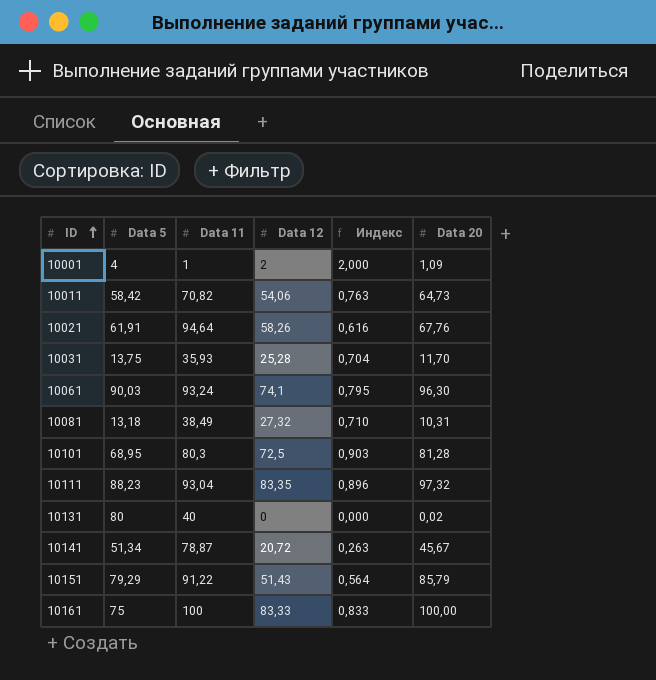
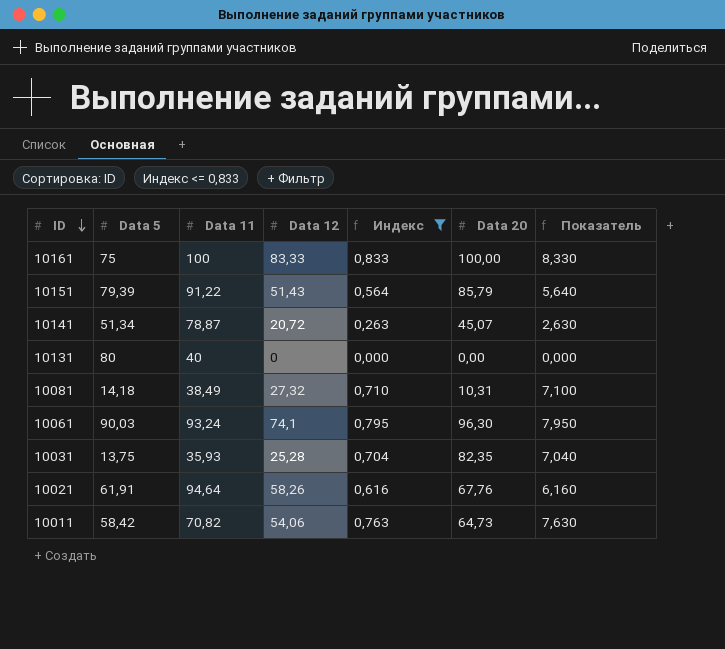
filter: none -> Индекс <= 0,833
row order: ID ascending -> ID descending
column Показатель | formula: none -> [Индекс] * 10
10151 | Data 5: 79,29 -> 79,39
10141 | Data 20: 45,67 -> 45,07
10131 | Data 20: 0,02 -> 0,00
10081 | Data 5: 13,18 -> 14,18
10031 | Data 20: 11,70 -> 82,35

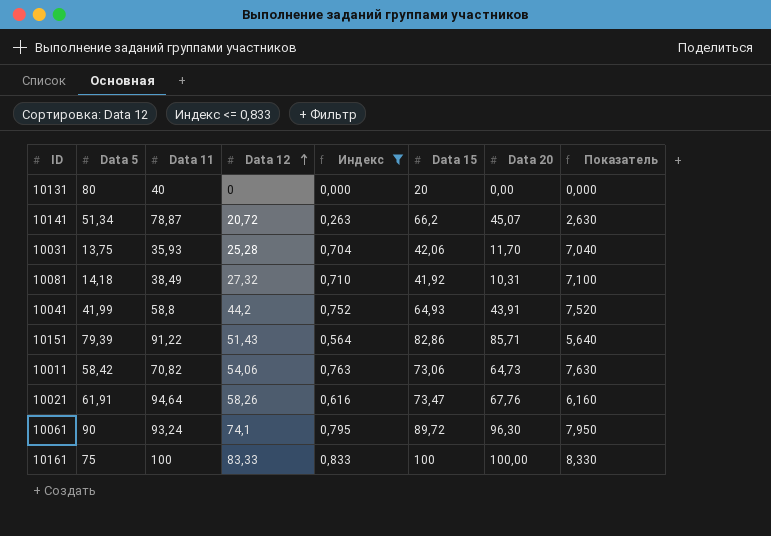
row order: ID descending -> Data 12 ascending
column Data 15 | position: none -> 6
10031 | Data 20: 82,35 -> 11,70
row 10041: none -> 41,99 | 58,8 | 44,2 | 0,752 | 64,93 | 43,91 | 7,520
10151 | Data 20: 85,79 -> 85,71
10061 | Data 5: 90,03 -> 90

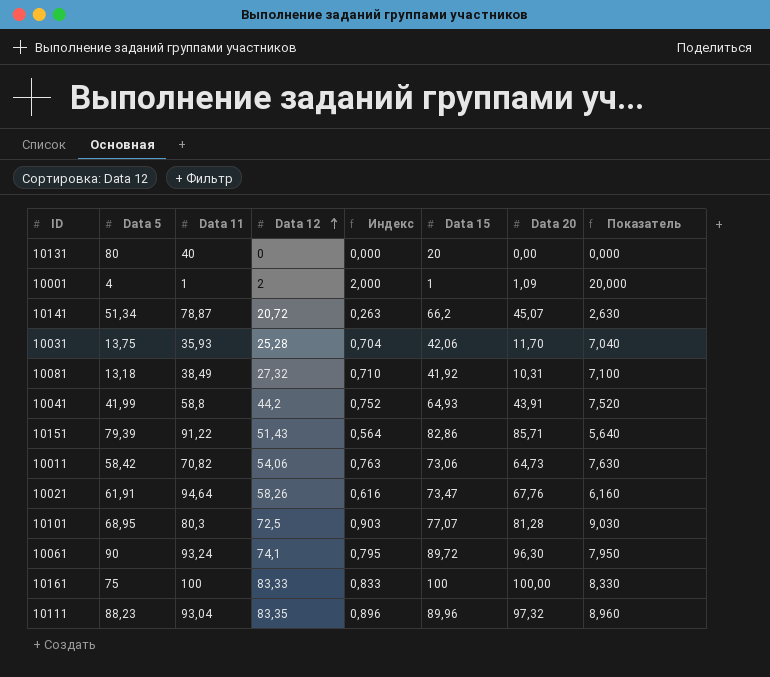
filter: Индекс <= 0,833 -> none
10081 | Data 5: 14,18 -> 13,18

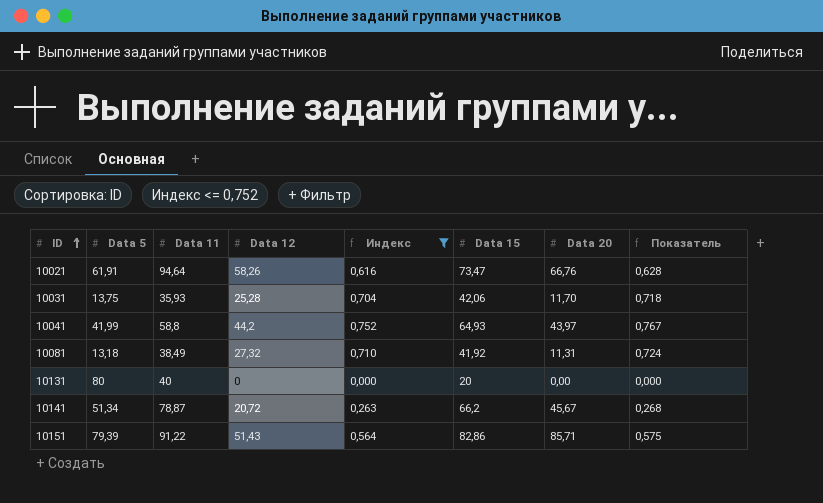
filter: none -> Индекс <= 0,752
row order: Data 12 ascending -> ID ascending
column Показатель | formula: [Индекс] * 10 -> [Индекс] * 1,02
10021 | Data 20: 67,76 -> 66,76
10041 | Data 20: 43,91 -> 43,97
10081 | Data 20: 10,31 -> 11,31
10141 | Data 20: 45,07 -> 45,67

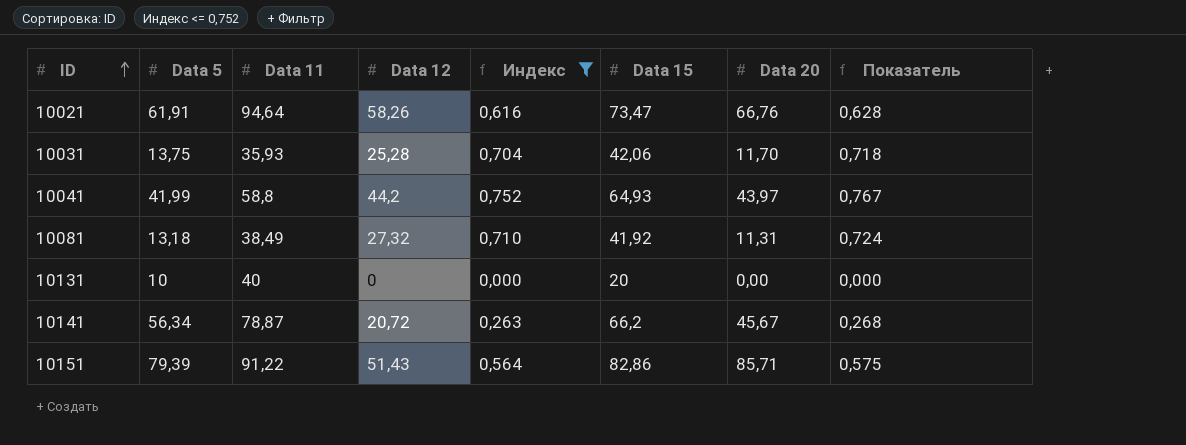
10131 | Data 5: 80 -> 10
10141 | Data 5: 51,34 -> 56,34

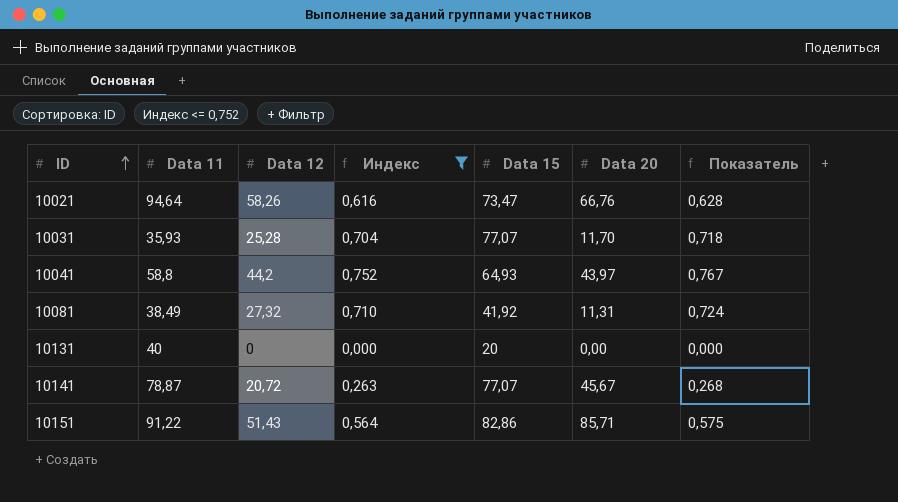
column Data 5 | position: 2 -> none
10031 | Data 15: 42,06 -> 77,07
10141 | Data 15: 66,2 -> 77,07

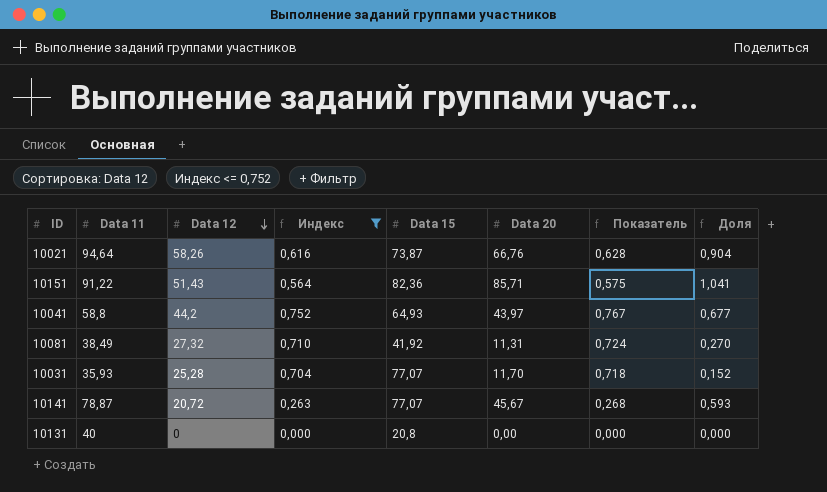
row order: ID ascending -> Data 12 descending
column Доля | formula: none -> [Data 20] / [Data 15]
10021 | Data 15: 73,47 -> 73,87
10151 | Data 15: 82,86 -> 82,36
10131 | Data 15: 20 -> 20,8

